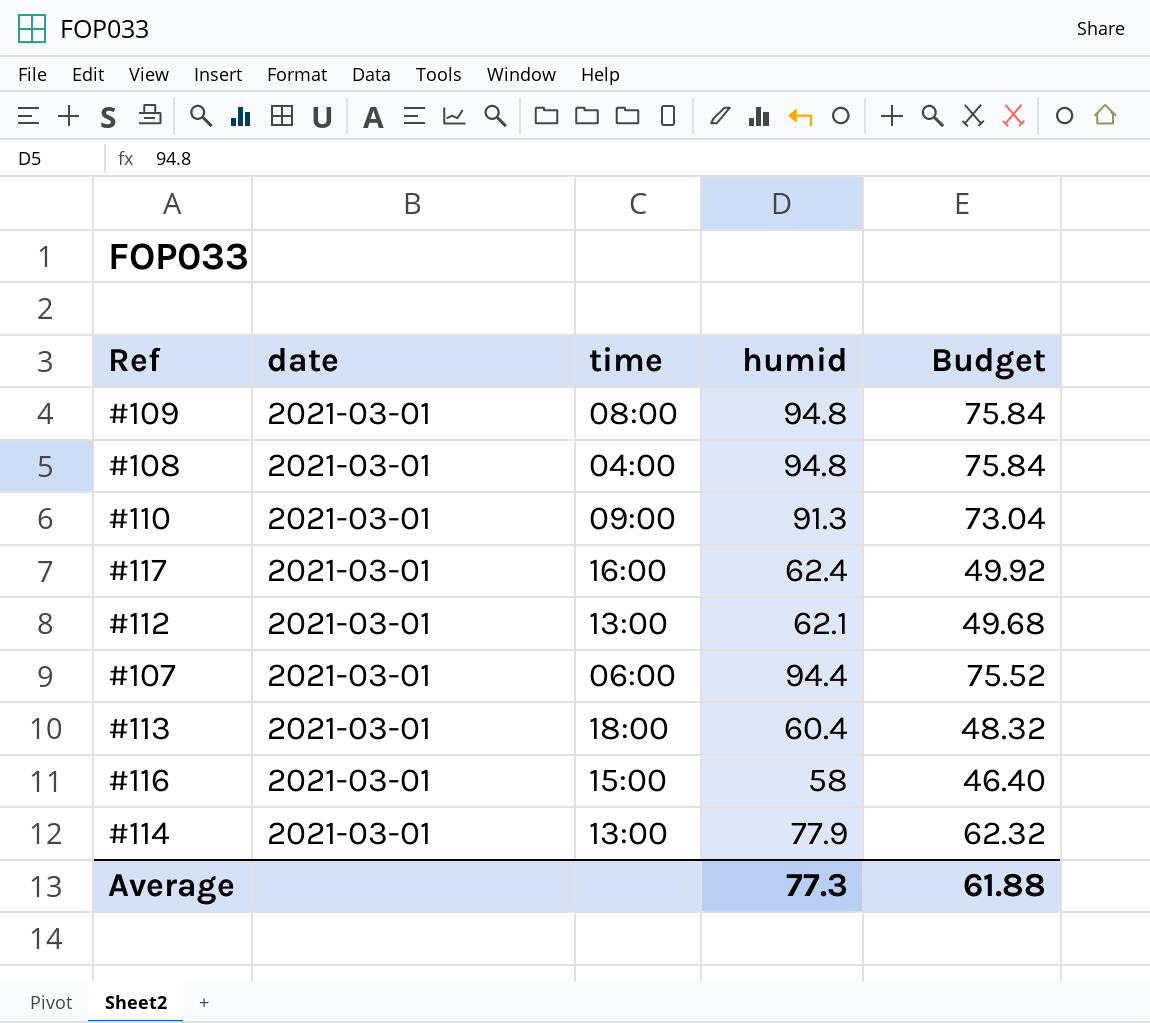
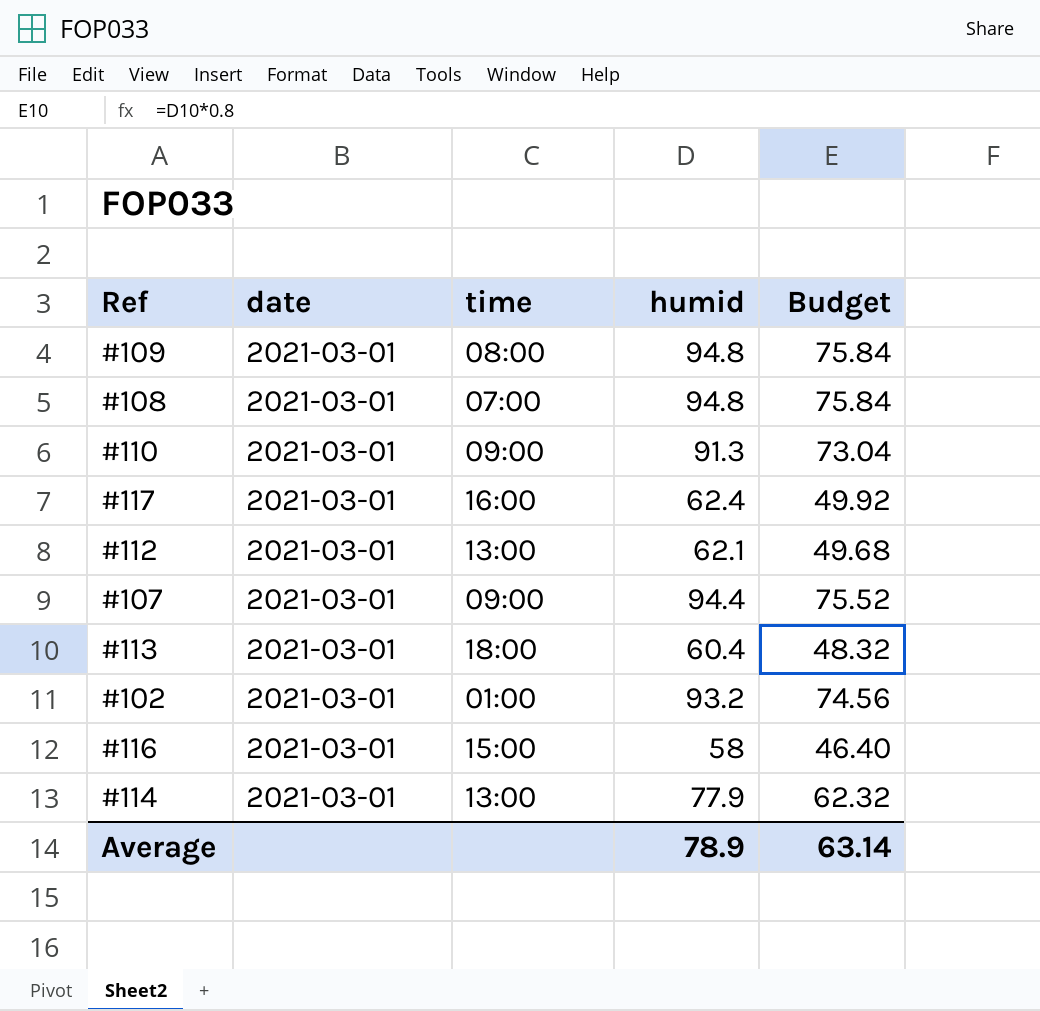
#108 | time: 04:00 -> 07:00
#107 | time: 06:00 -> 09:00
row #102: none -> 2021-03-01 | 01:00 | 93.2 | 74.56
Average | humid: 77.3 -> 78.9
Average | Budget: 61.88 -> 63.14

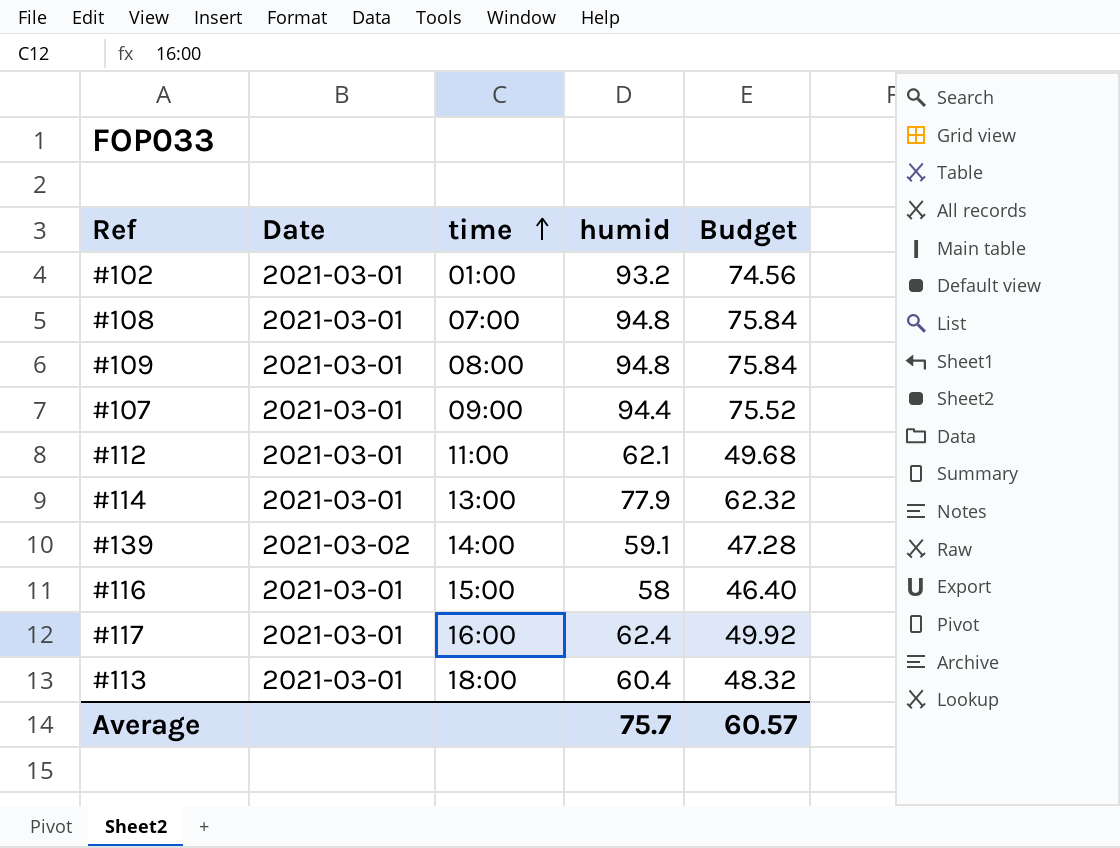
row order: none -> time ascending
column name: date -> Date
row #110: 2021-03-01 | 09:00 | 91.3 | 73.04 -> none
#112 | time: 13:00 -> 11:00
row #139: none -> 2021-03-02 | 14:00 | 59.1 | 47.28
Average | humid: 78.9 -> 75.7
Average | Budget: 63.14 -> 60.57

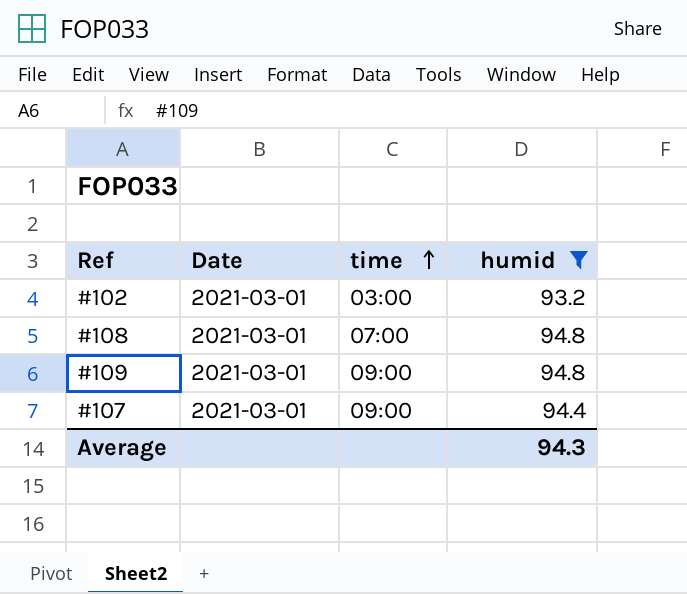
filter: none -> humid >= 93.2
column Budget | formula: [humid] * 0.8 -> none
#102 | time: 01:00 -> 03:00
#109 | time: 08:00 -> 09:00
Average | humid: 75.7 -> 94.3

